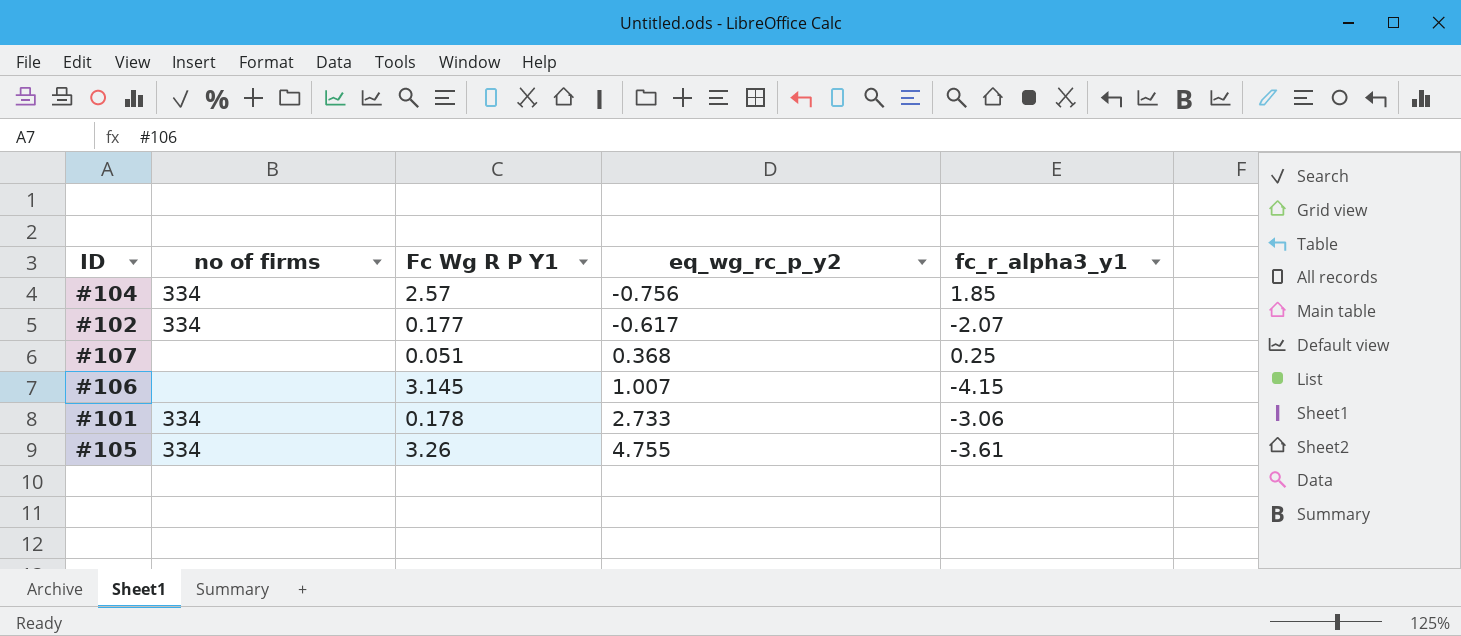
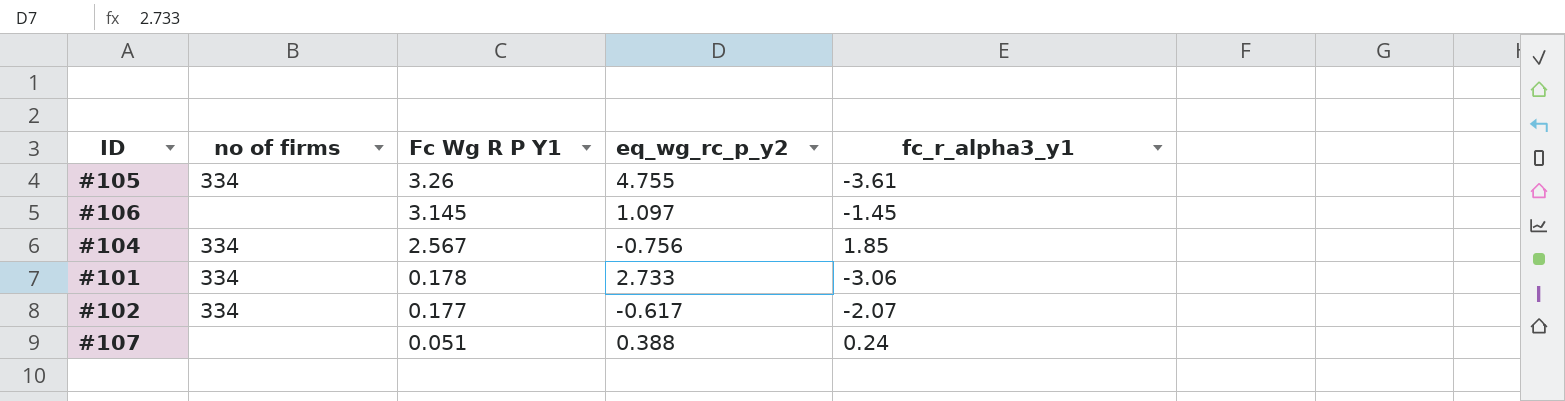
row order: eq_wg_rc_p_y2 ascending -> Fc Wg R P Y1 descending
#106 | eq_wg_rc_p_y2: 1.007 -> 1.097
#106 | fc_r_alpha3_y1: -4.15 -> -1.45
#104 | Fc Wg R P Y1: 2.57 -> 2.567
#107 | eq_wg_rc_p_y2: 0.368 -> 0.388
#107 | fc_r_alpha3_y1: 0.25 -> 0.24

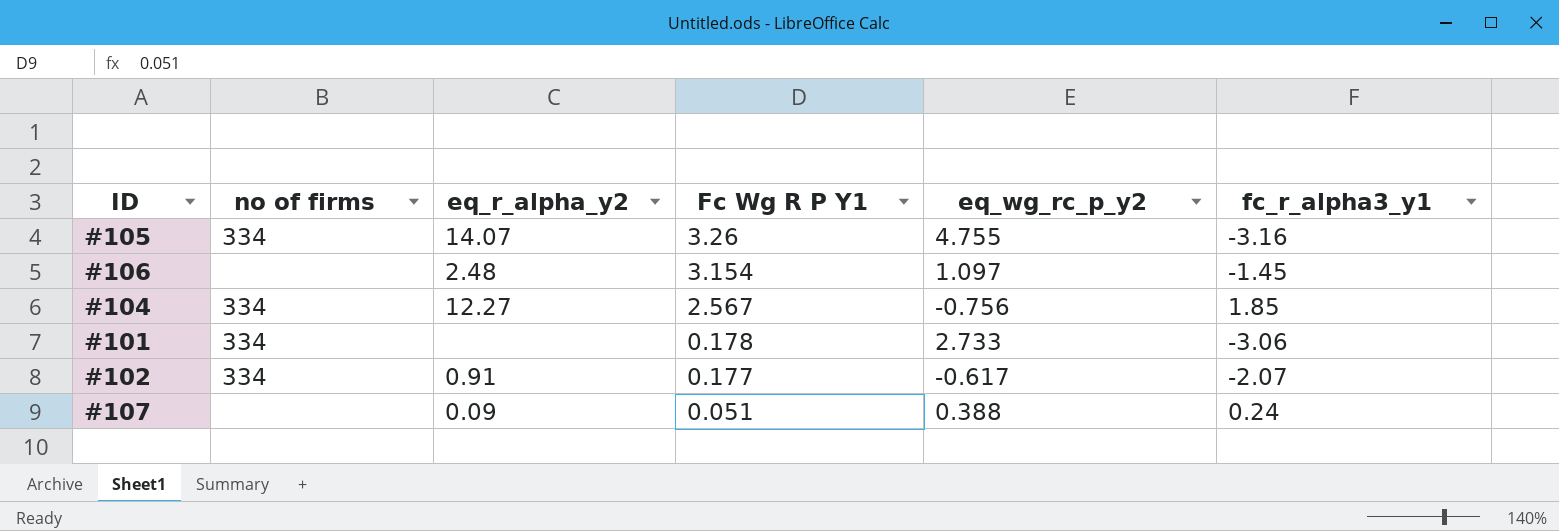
column eq_r_alpha_y2 | position: none -> 3
#105 | fc_r_alpha3_y1: -3.61 -> -3.16
#106 | Fc Wg R P Y1: 3.145 -> 3.154

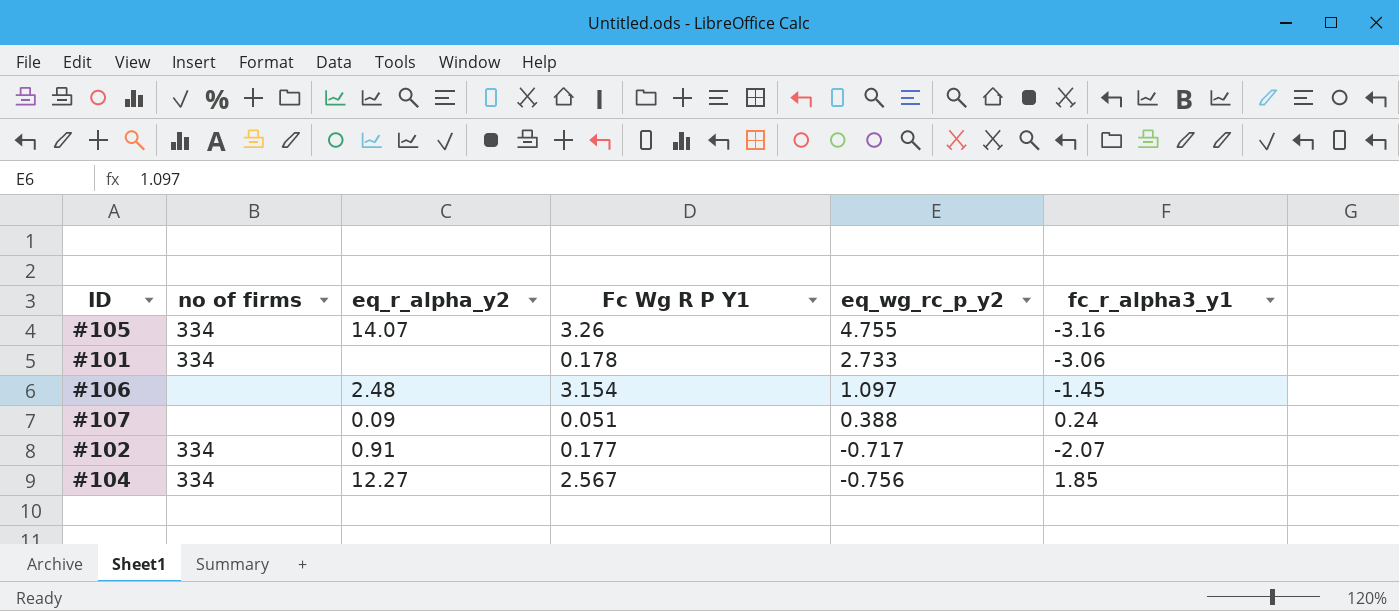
row order: Fc Wg R P Y1 descending -> eq_wg_rc_p_y2 descending
#102 | eq_wg_rc_p_y2: -0.617 -> -0.717

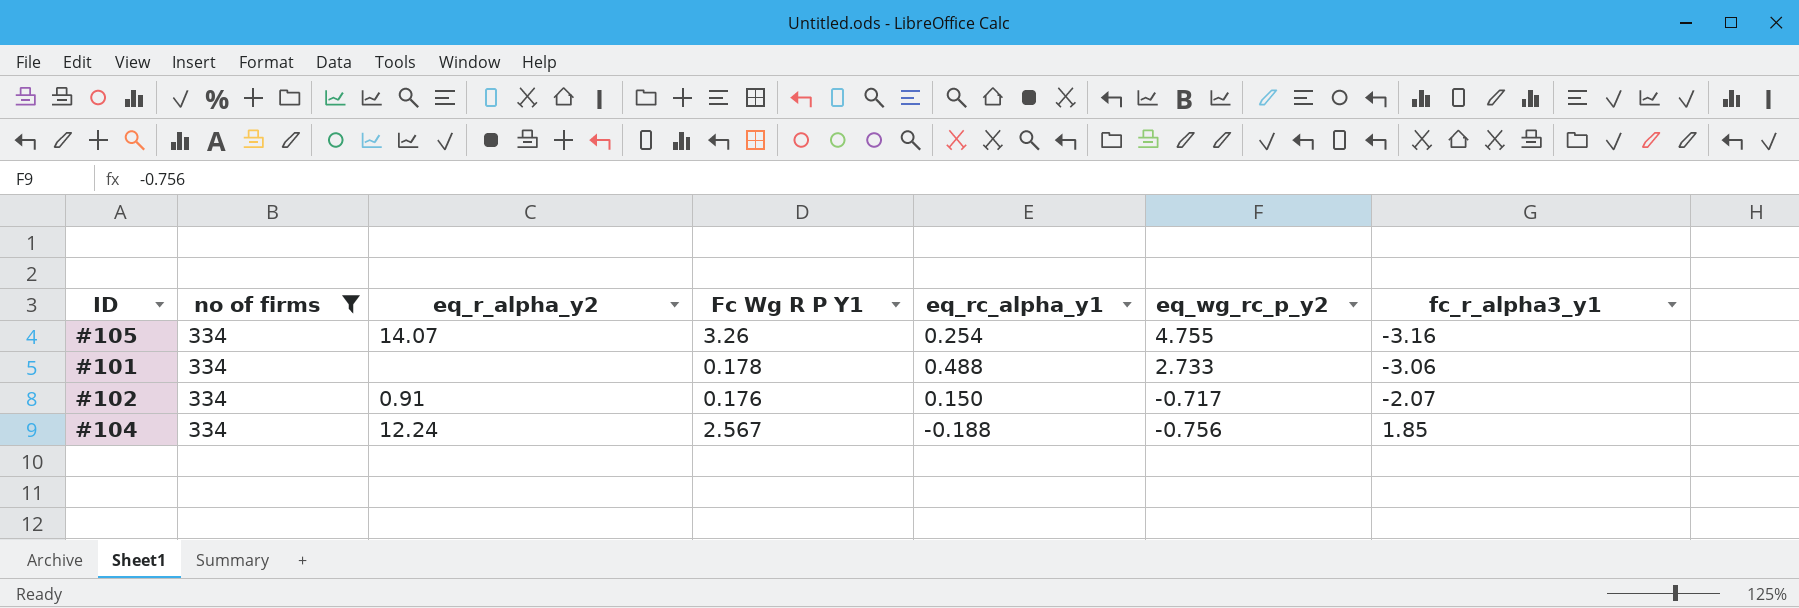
filter: none -> no of firms = 334
column eq_rc_alpha_y1 | position: none -> 5
#102 | Fc Wg R P Y1: 0.177 -> 0.176
#104 | eq_r_alpha_y2: 12.27 -> 12.24

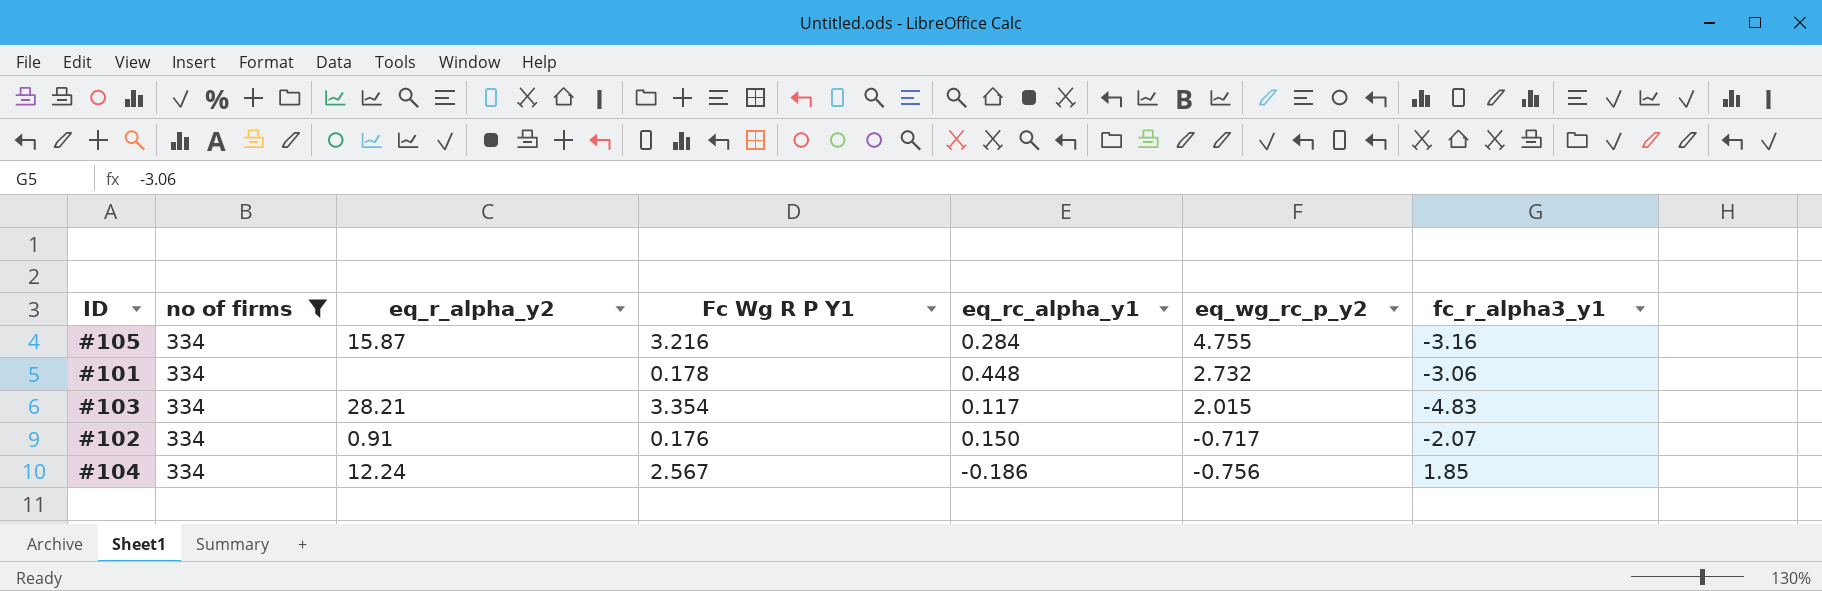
#105 | eq_r_alpha_y2: 14.07 -> 15.87
#105 | Fc Wg R P Y1: 3.26 -> 3.216
#105 | eq_rc_alpha_y1: 0.254 -> 0.284
#101 | eq_rc_alpha_y1: 0.488 -> 0.448
#101 | eq_wg_rc_p_y2: 2.733 -> 2.732
row #103: none -> 334 | 28.21 | 3.354 | 0.117 | 2.015 | -4.83
#104 | eq_rc_alpha_y1: -0.188 -> -0.186

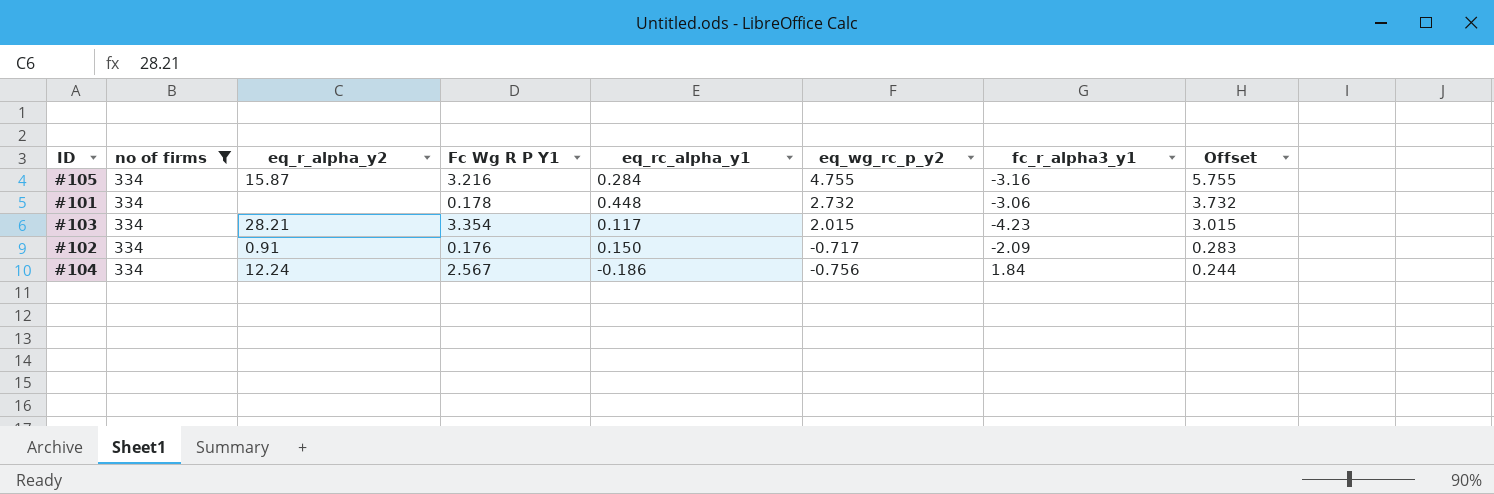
column Offset | formula: none -> [eq_wg_rc_p_y2] + 1
#103 | fc_r_alpha3_y1: -4.83 -> -4.23
#102 | fc_r_alpha3_y1: -2.07 -> -2.09
#104 | fc_r_alpha3_y1: 1.85 -> 1.84

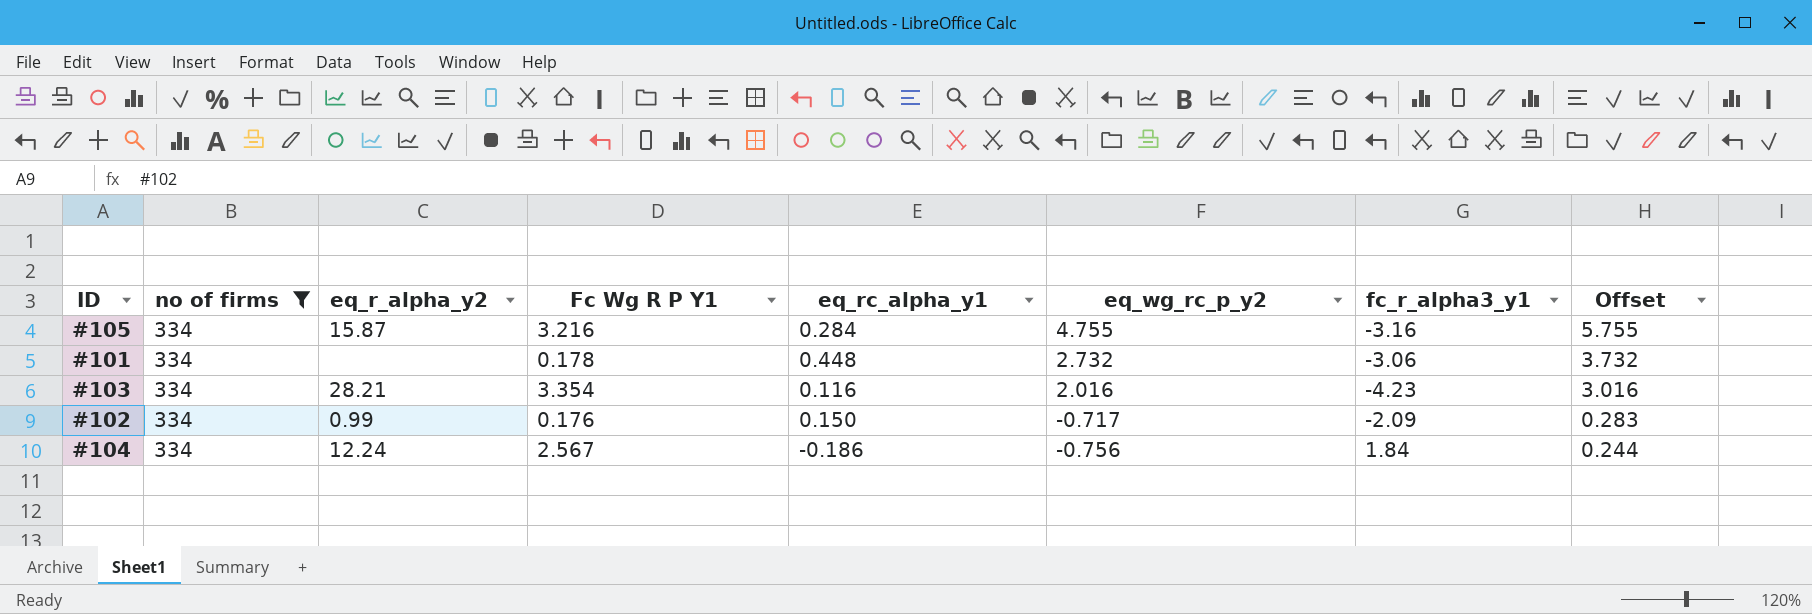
#103 | eq_rc_alpha_y1: 0.117 -> 0.116
#103 | eq_wg_rc_p_y2: 2.015 -> 2.016
#103 | Offset: 3.015 -> 3.016
#102 | eq_r_alpha_y2: 0.91 -> 0.99

